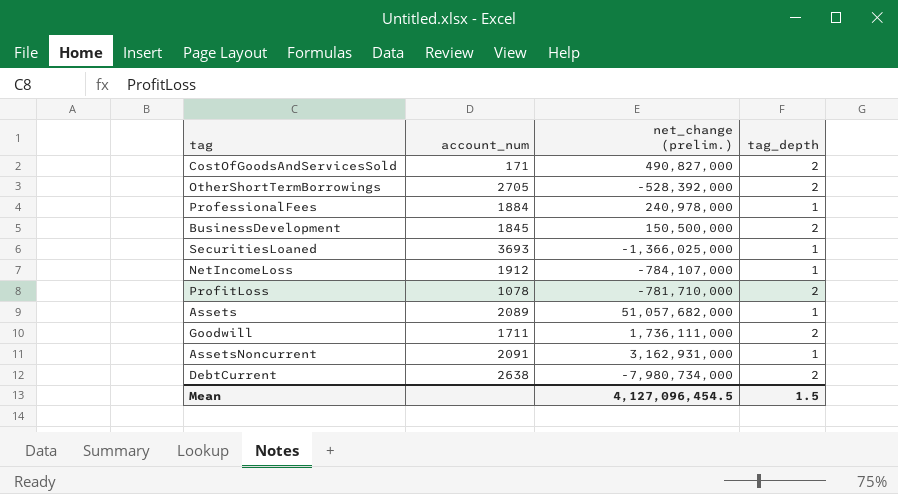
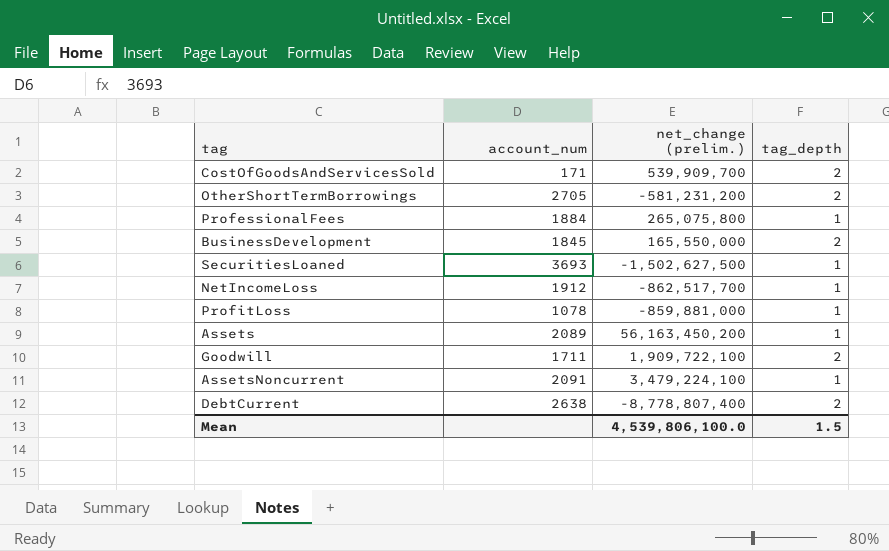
CostOfGoodsAndServicesSold | net_change (prelim.): 490,827,000 -> 539,909,700
OtherShortTermBorrowings | net_change (prelim.): -528,392,000 -> -581,231,200
ProfessionalFees | net_change (prelim.): 240,978,000 -> 265,075,800
BusinessDevelopment | net_change (prelim.): 150,500,000 -> 165,550,000
SecuritiesLoaned | net_change (prelim.): -1,366,025,000 -> -1,502,627,500
NetIncomeLoss | net_change (prelim.): -784,107,000 -> -862,517,700
ProfitLoss | net_change (prelim.): -781,710,000 -> -859,881,000
ProfitLoss | tag_depth: 2 -> 1
Assets | net_change (prelim.): 51,057,682,000 -> 56,163,450,200
Goodwill | net_change (prelim.): 1,736,111,000 -> 1,909,722,100
AssetsNoncurrent | net_change (prelim.): 3,162,931,000 -> 3,479,224,100
DebtCurrent | net_change (prelim.): -7,980,734,000 -> -8,778,807,400
Mean | net_change (prelim.): 4,127,096,454.5 -> 4,539,806,100.0

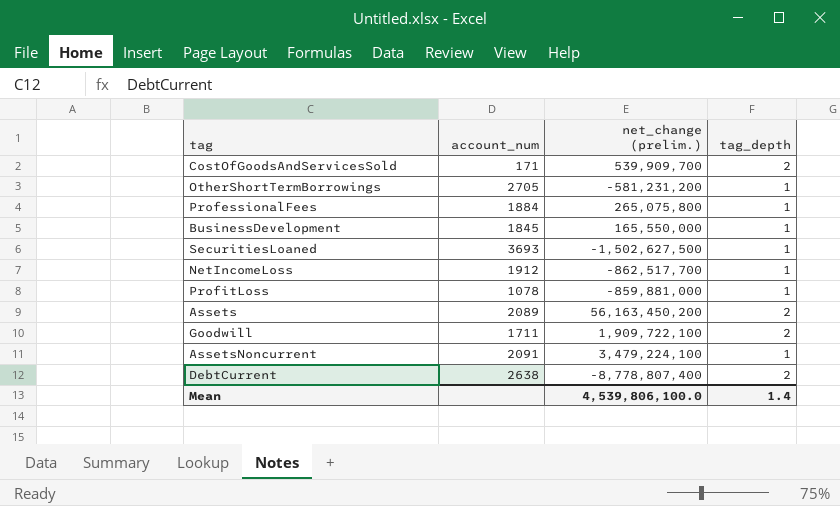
OtherShortTermBorrowings | tag_depth: 2 -> 1
BusinessDevelopment | tag_depth: 2 -> 1
Assets | tag_depth: 1 -> 2
Mean | tag_depth: 1.5 -> 1.4

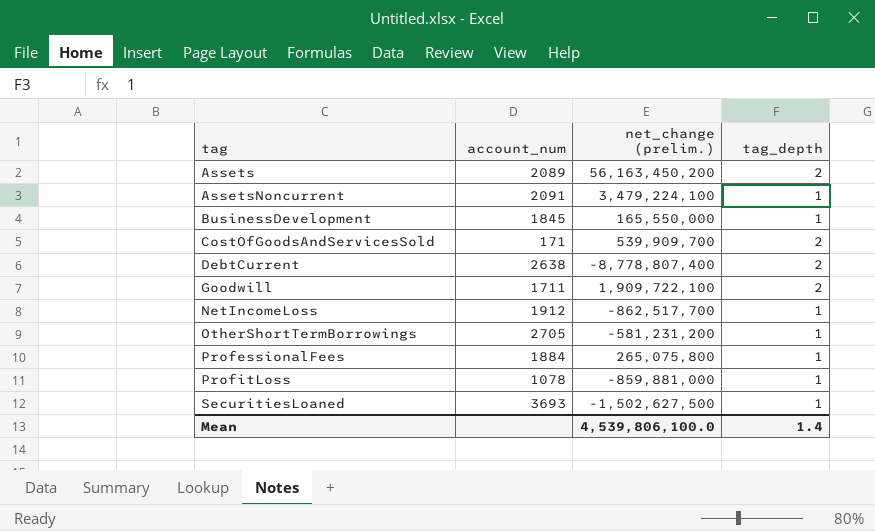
row order: none -> tag ascending

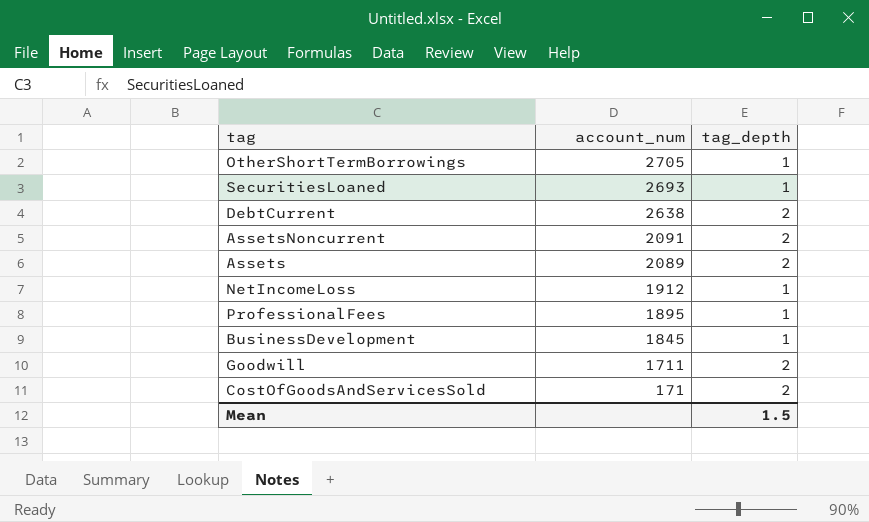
row order: tag ascending -> account_num descending
column net_change (prelim.) | position: 3 -> none
row ProfitLoss: 1078 | -859,881,000 | 1 -> none
SecuritiesLoaned | account_num: 3693 -> 2693
AssetsNoncurrent | tag_depth: 1 -> 2
ProfessionalFees | account_num: 1884 -> 1895
Mean | tag_depth: 1.4 -> 1.5

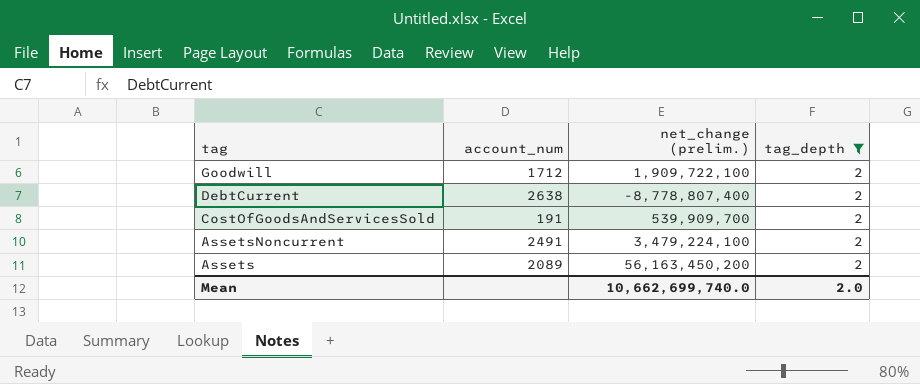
filter: none -> tag_depth = 2
row order: account_num descending -> tag descending
column net_change (prelim.) | position: none -> 3
Goodwill | account_num: 1711 -> 1712
CostOfGoodsAndServicesSold | account_num: 171 -> 191
AssetsNoncurrent | account_num: 2091 -> 2491
Mean | tag_depth: 1.5 -> 2.0

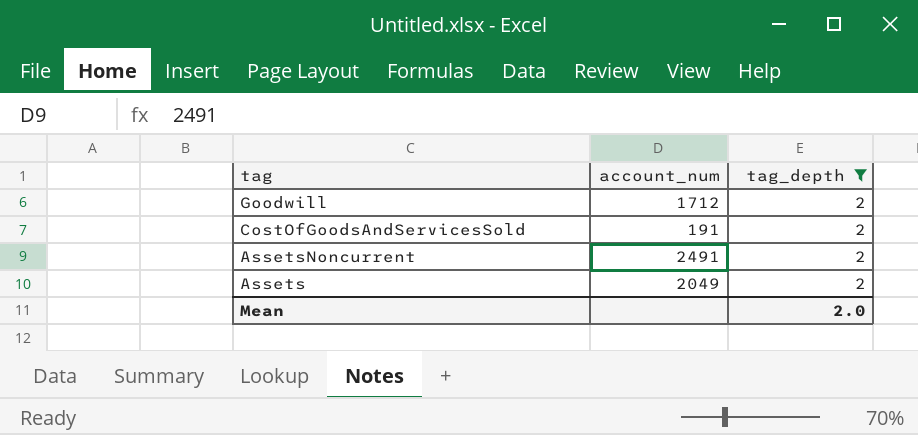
column net_change (prelim.) | position: 3 -> none
row DebtCurrent: 2638 | -8,778,807,400 | 2 -> none
Assets | account_num: 2089 -> 2049

